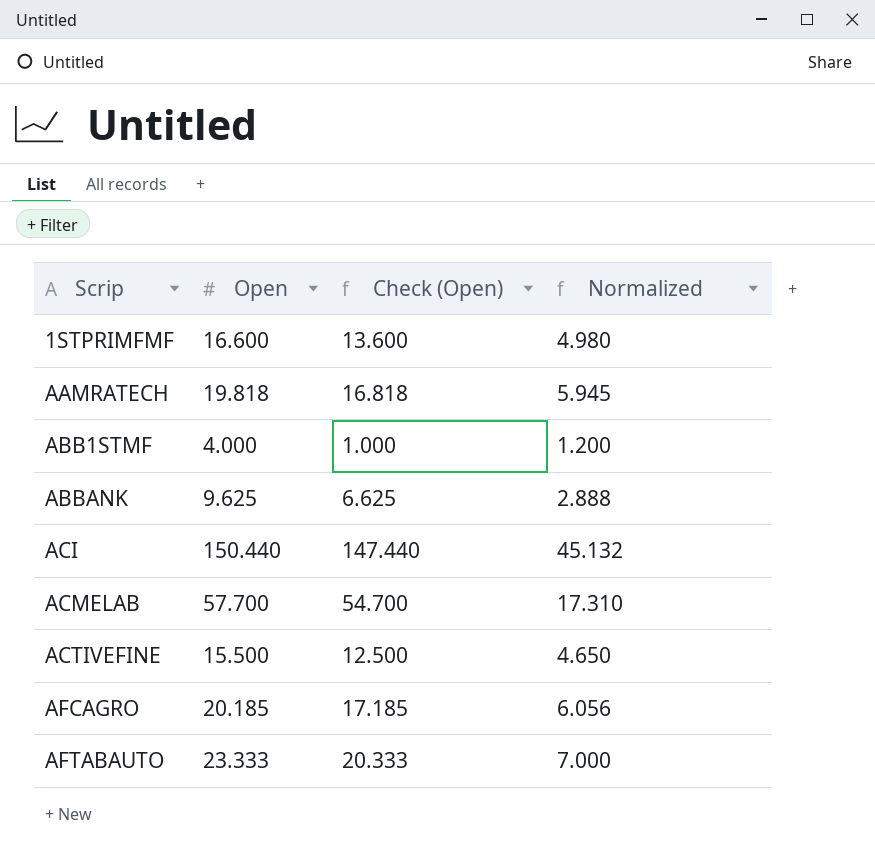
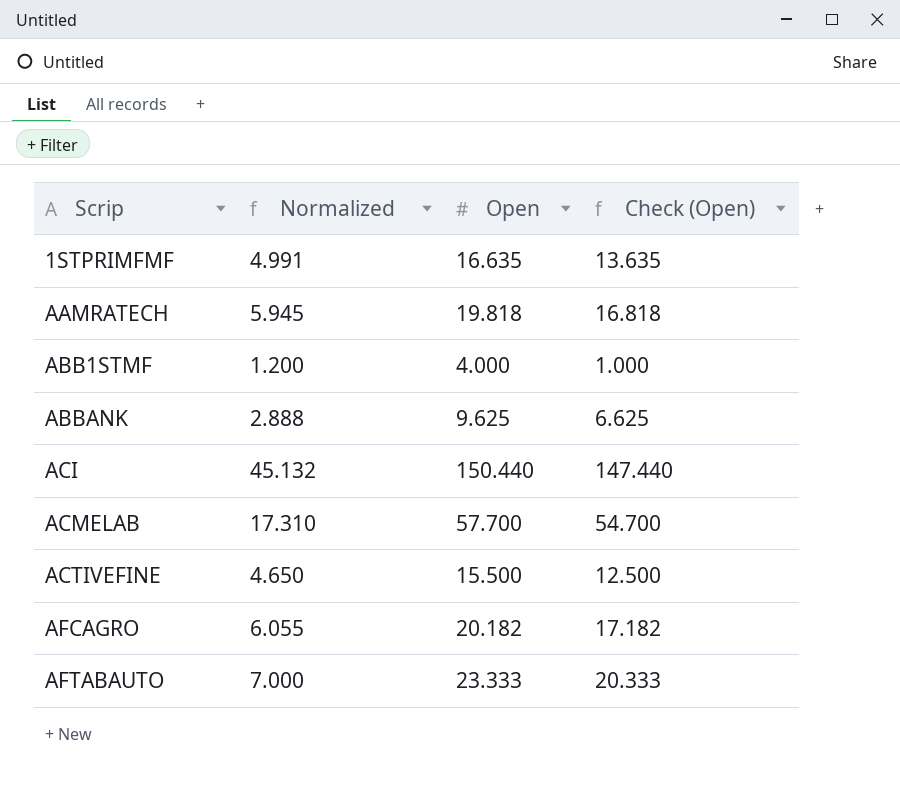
column Normalized | position: 4 -> 2
1STPRIMFMF | Normalized: 4.980 -> 4.991
1STPRIMFMF | Open: 16.600 -> 16.635
1STPRIMFMF | Check (Open): 13.600 -> 13.635
AFCAGRO | Normalized: 6.056 -> 6.055
AFCAGRO | Open: 20.185 -> 20.182
AFCAGRO | Check (Open): 17.185 -> 17.182

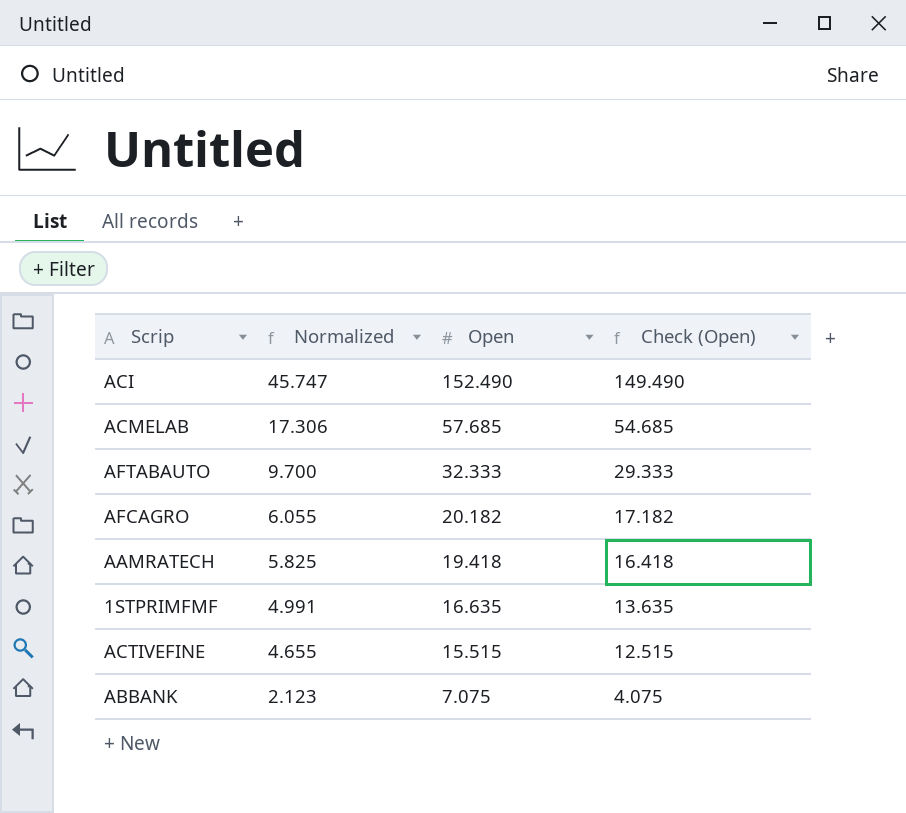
row order: Scrip ascending -> Normalized descending
row ABB1STMF: 1.200 | 4.000 | 1.000 -> none
ACI | Normalized: 45.132 -> 45.747
ACI | Open: 150.440 -> 152.490
ACI | Check (Open): 147.440 -> 149.490
ACMELAB | Normalized: 17.310 -> 17.306
ACMELAB | Open: 57.700 -> 57.685
ACMELAB | Check (Open): 54.700 -> 54.685
AFTABAUTO | Normalized: 7.000 -> 9.700
AFTABAUTO | Open: 23.333 -> 32.333
AFTABAUTO | Check (Open): 20.333 -> 29.333
AAMRATECH | Normalized: 5.945 -> 5.825
AAMRATECH | Open: 19.818 -> 19.418
AAMRATECH | Check (Open): 16.818 -> 16.418
ACTIVEFINE | Normalized: 4.650 -> 4.655
ACTIVEFINE | Open: 15.500 -> 15.515
ACTIVEFINE | Check (Open): 12.500 -> 12.515
ABBANK | Normalized: 2.888 -> 2.123
ABBANK | Open: 9.625 -> 7.075
ABBANK | Check (Open): 6.625 -> 4.075

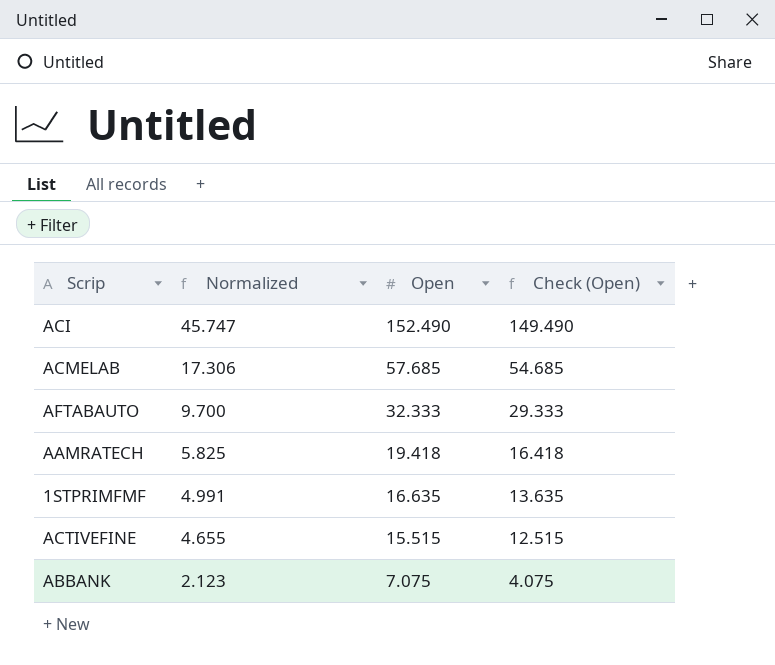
row AFCAGRO: 6.055 | 20.182 | 17.182 -> none

